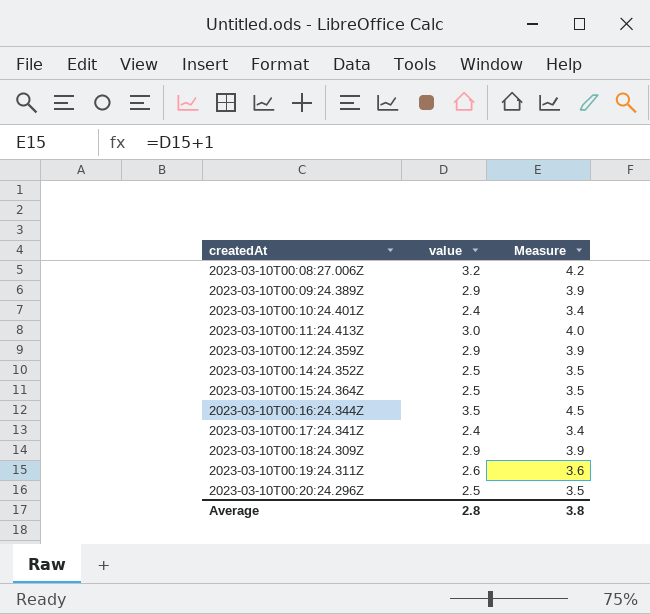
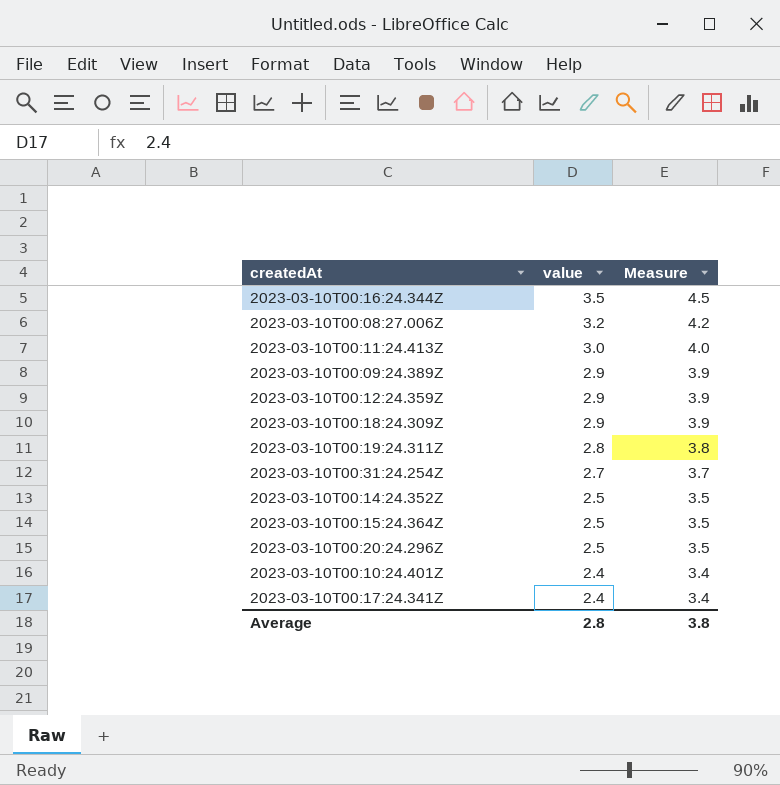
row order: createdAt ascending -> value descending
2023-03-10T00:19:24.311Z | value: 2.6 -> 2.8
2023-03-10T00:19:24.311Z | Measure: 3.6 -> 3.8
row 2023-03-10T00:31:24.254Z: none -> 2.7 | 3.7

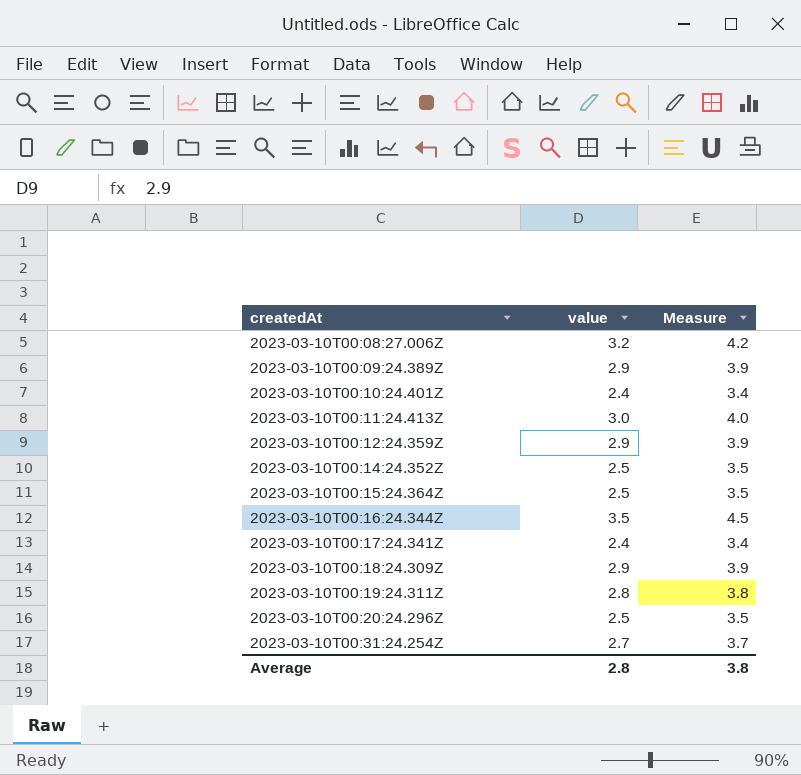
row order: value descending -> createdAt ascending

